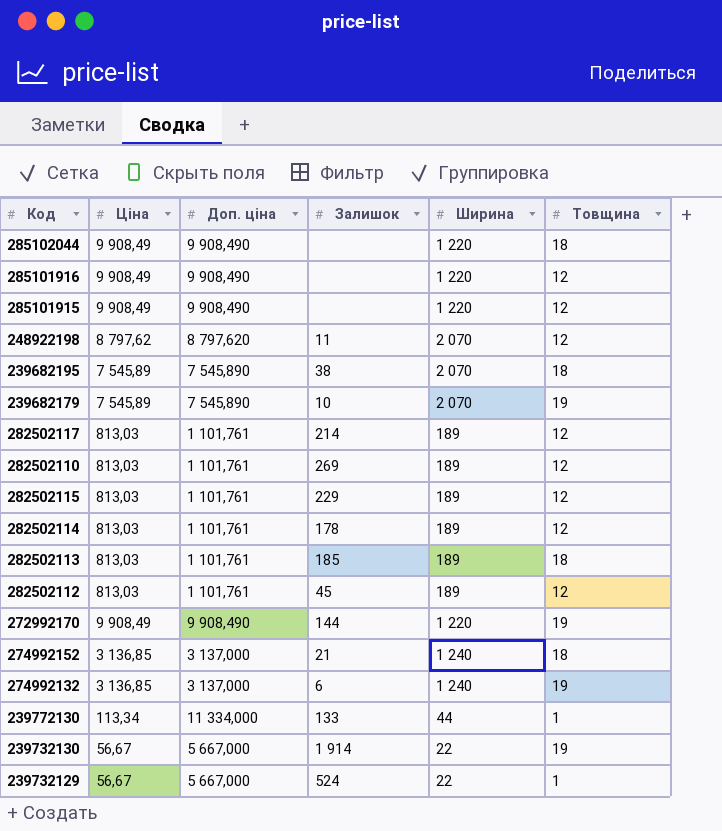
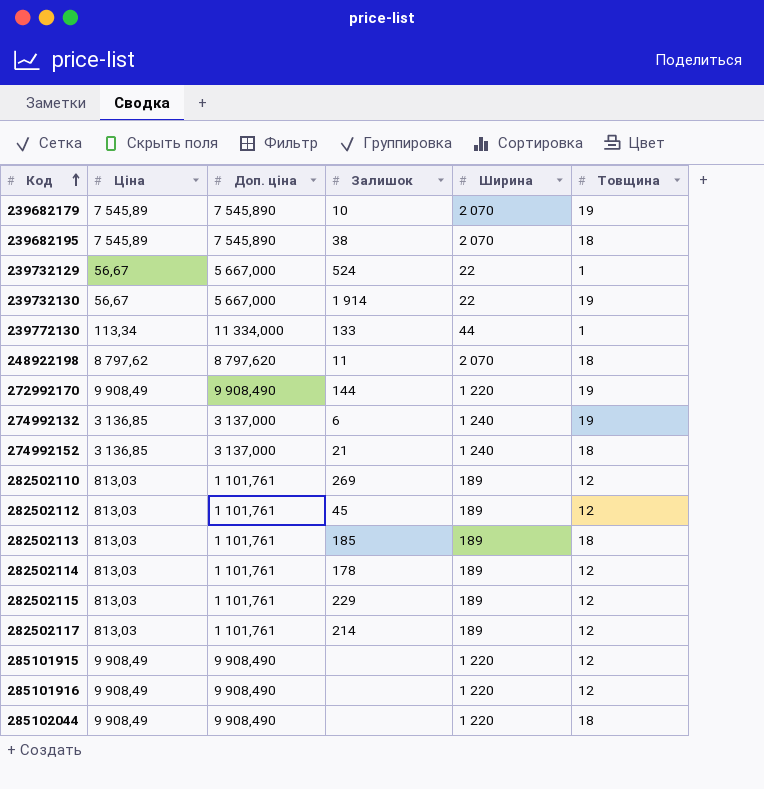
row order: none -> Код ascending
248922198 | Товщина: 12 -> 18

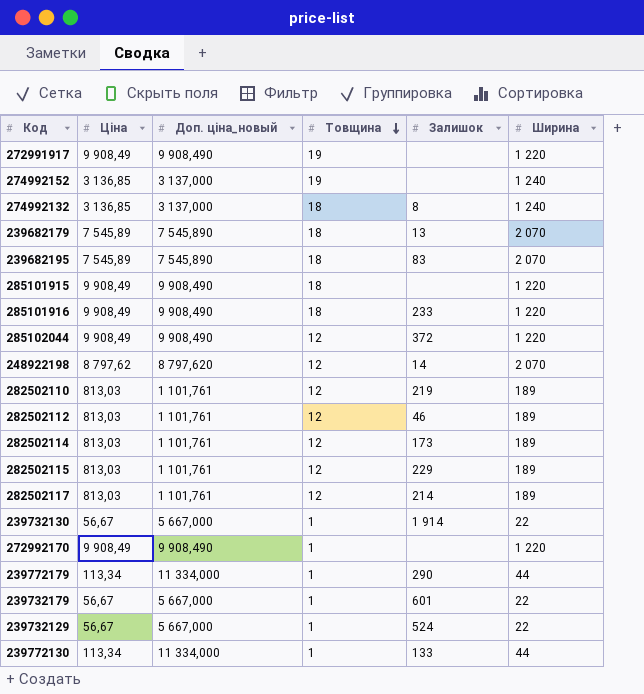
row order: Код ascending -> Товщина descending
column name: Доп. ціна -> Доп. ціна_новый
column Товщина | position: 6 -> 4
row 282502113: 813,03 | 1 101,761 | 185 | 189 | 18 -> none
row 272991917: none -> 9 908,49 | 9 908,490 | 19 | none | 1 220
274992152 | Товщина: 18 -> 19
274992152 | Залишок: 21 -> none
274992132 | Товщина: 19 -> 18
274992132 | Залишок: 6 -> 8
239682179 | Товщина: 19 -> 18
239682179 | Залишок: 10 -> 13
239682195 | Залишок: 38 -> 83
285101915 | Товщина: 12 -> 18
285101916 | Товщина: 12 -> 18
285101916 | Залишок: none -> 233
285102044 | Товщина: 18 -> 12
285102044 | Залишок: none -> 372
248922198 | Товщина: 18 -> 12
248922198 | Залишок: 11 -> 14
282502110 | Залишок: 269 -> 219
282502112 | Залишок: 45 -> 46
282502114 | Залишок: 178 -> 173
239732130 | Товщина: 19 -> 1
272992170 | Товщина: 19 -> 1
272992170 | Залишок: 144 -> none
row 239772179: none -> 113,34 | 11 334,000 | 1 | 290 | 44
row 239732179: none -> 56,67 | 5 667,000 | 1 | 601 | 22

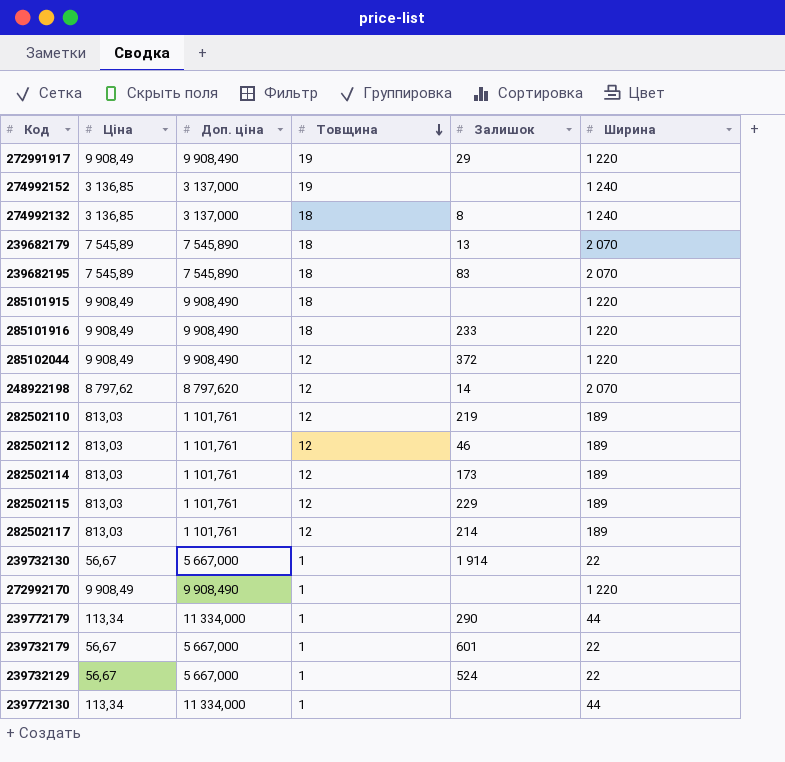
column name: Доп. ціна_новый -> Доп. ціна
272991917 | Залишок: none -> 29
239772130 | Залишок: 133 -> none

